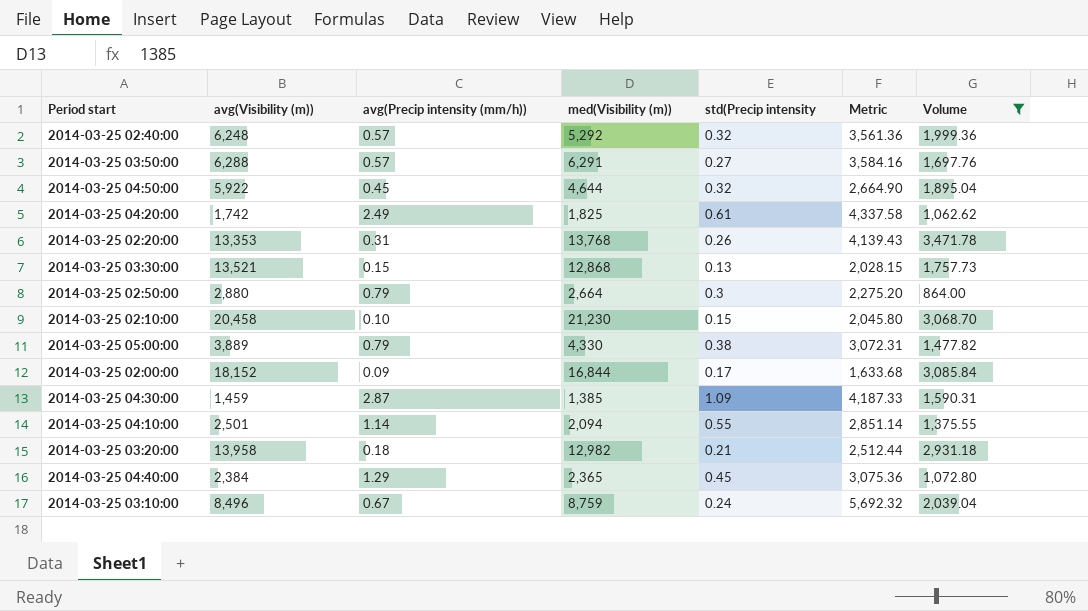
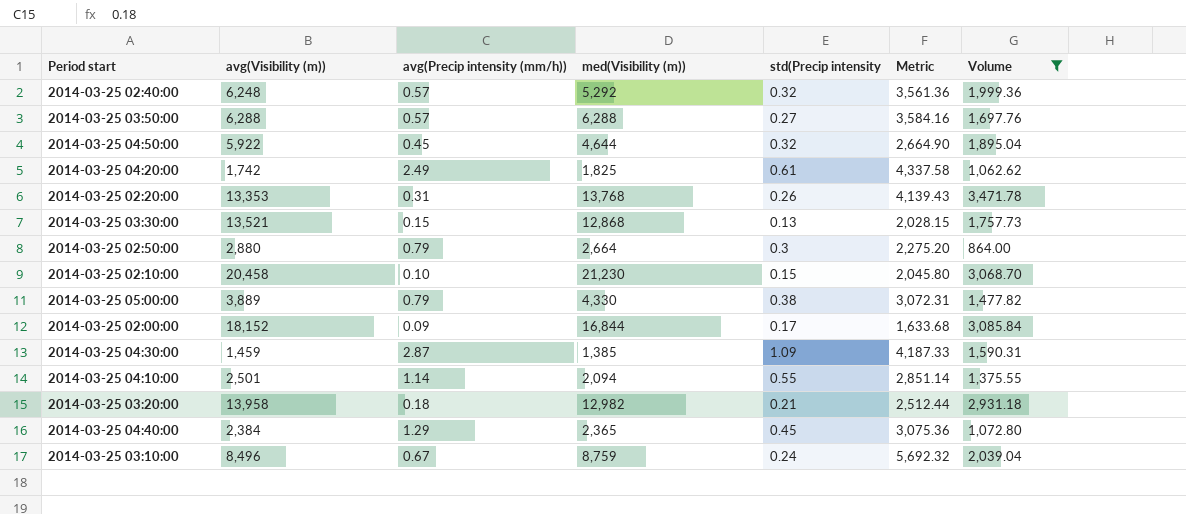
2014-03-25 03:50:00 | med(Visibility (m)): 6,291 -> 6,288

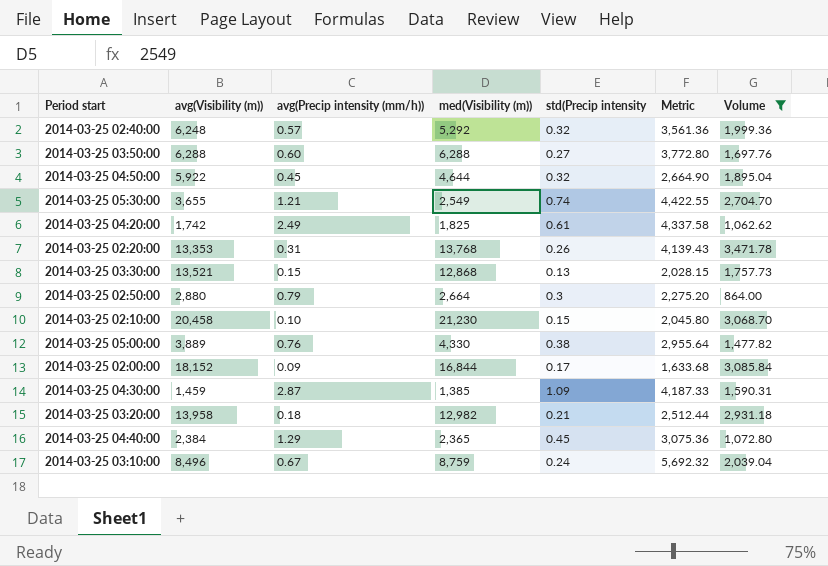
row 2014-03-25 04:10:00: 2,501 | 1.14 | 2,094 | 0.55 | 2,851.14 | 1,375.55 -> none
2014-03-25 03:50:00 | avg(Precip intensity (mm/h)): 0.57 -> 0.60
2014-03-25 03:50:00 | Metric: 3,584.16 -> 3,772.80
row 2014-03-25 05:30:00: none -> 3,655 | 1.21 | 2,549 | 0.74 | 4,422.55 | 2,704.70
2014-03-25 05:00:00 | avg(Precip intensity (mm/h)): 0.79 -> 0.76
2014-03-25 05:00:00 | Metric: 3,072.31 -> 2,955.64

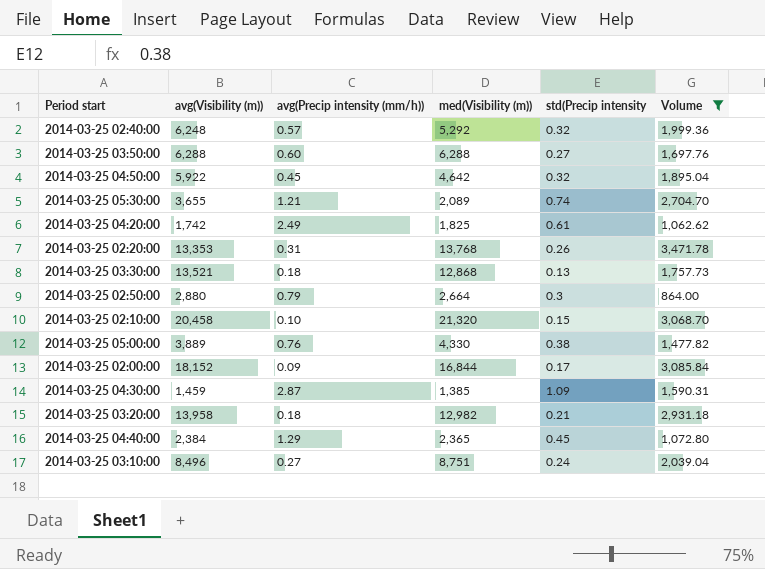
column Metric | formula: [avg(Visibility (m))] * [avg(Precip intensity (mm/h))] -> none
2014-03-25 04:50:00 | med(Visibility (m)): 4,644 -> 4,642
2014-03-25 05:30:00 | med(Visibility (m)): 2,549 -> 2,089
2014-03-25 03:30:00 | avg(Precip intensity (mm/h)): 0.15 -> 0.18
2014-03-25 02:10:00 | med(Visibility (m)): 21,230 -> 21,320
2014-03-25 03:10:00 | avg(Precip intensity (mm/h)): 0.67 -> 0.27
2014-03-25 03:10:00 | med(Visibility (m)): 8,759 -> 8,751

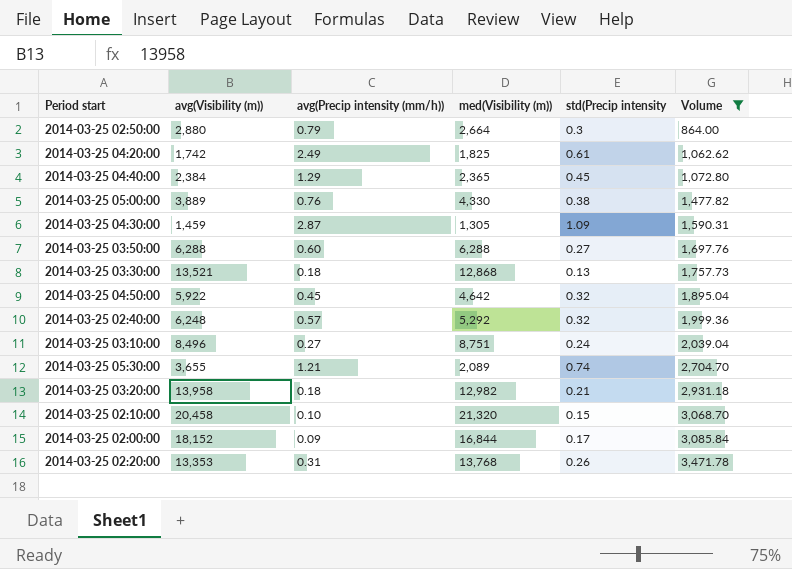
row order: none -> Volume ascending
2014-03-25 04:30:00 | med(Visibility (m)): 1,385 -> 1,305

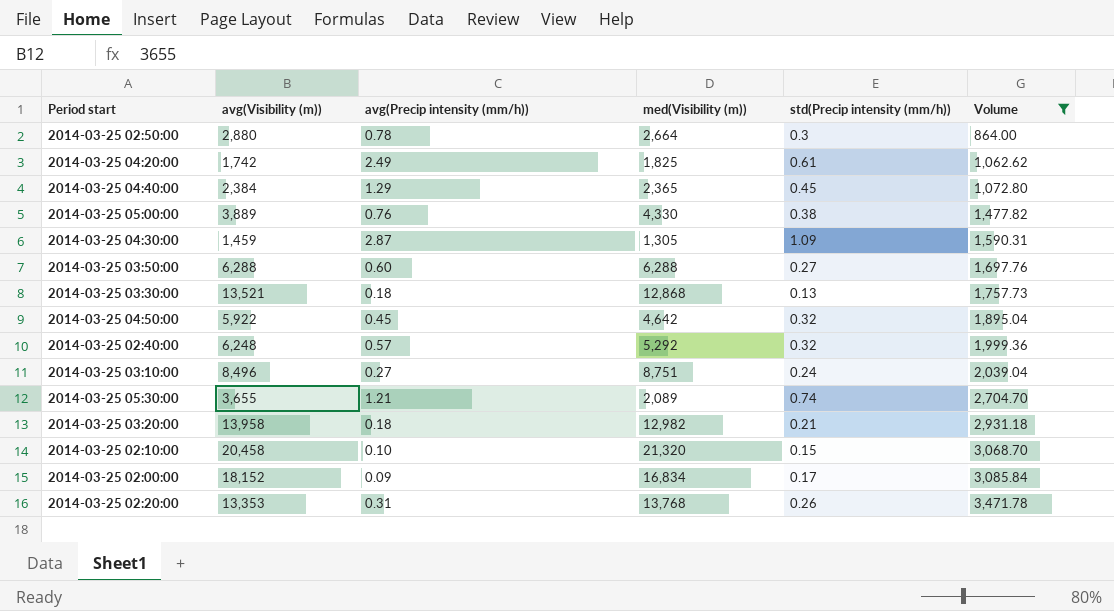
column name: std(Precip intensity -> std(Precip intensity (mm/h))
2014-03-25 02:50:00 | avg(Precip intensity (mm/h)): 0.79 -> 0.78
2014-03-25 02:00:00 | med(Visibility (m)): 16,844 -> 16,834

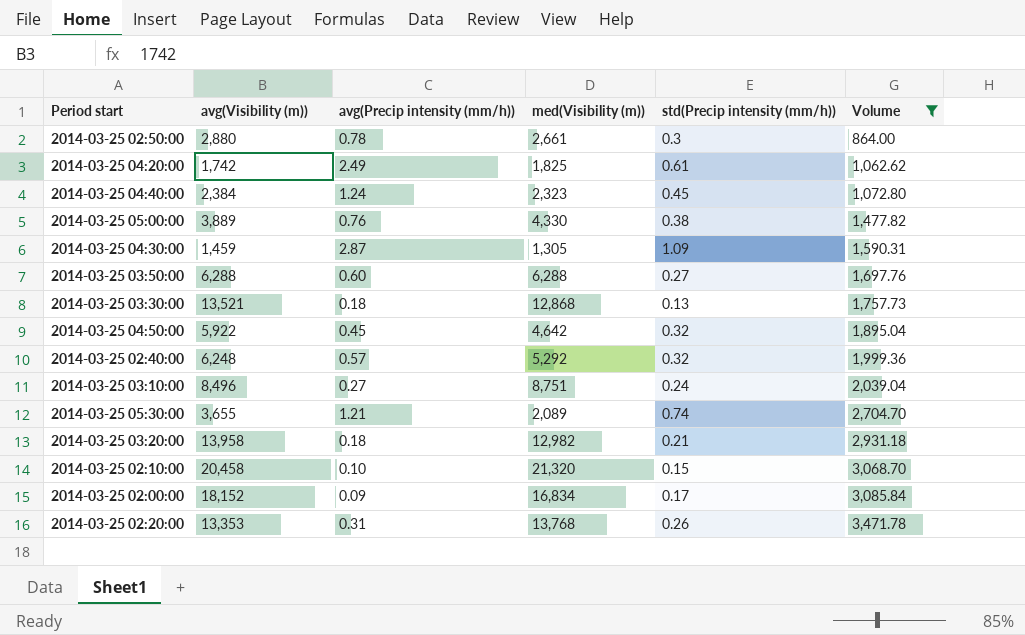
2014-03-25 02:50:00 | med(Visibility (m)): 2,664 -> 2,661
2014-03-25 04:40:00 | avg(Precip intensity (mm/h)): 1.29 -> 1.24
2014-03-25 04:40:00 | med(Visibility (m)): 2,365 -> 2,323

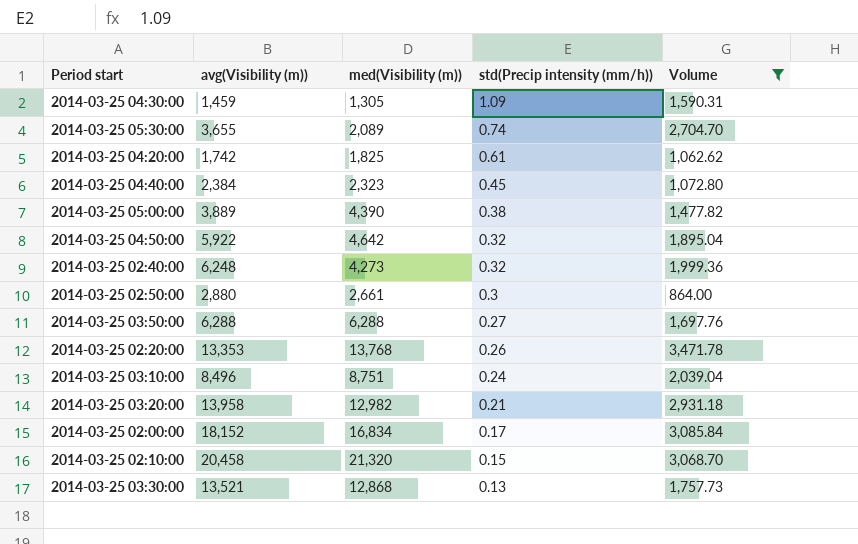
row order: Volume ascending -> std(Precip intensity (mm/h)) descending
column avg(Precip intensity (mm/h)) | position: 3 -> none
2014-03-25 05:00:00 | med(Visibility (m)): 4,330 -> 4,390
2014-03-25 02:40:00 | med(Visibility (m)): 5,292 -> 4,273

